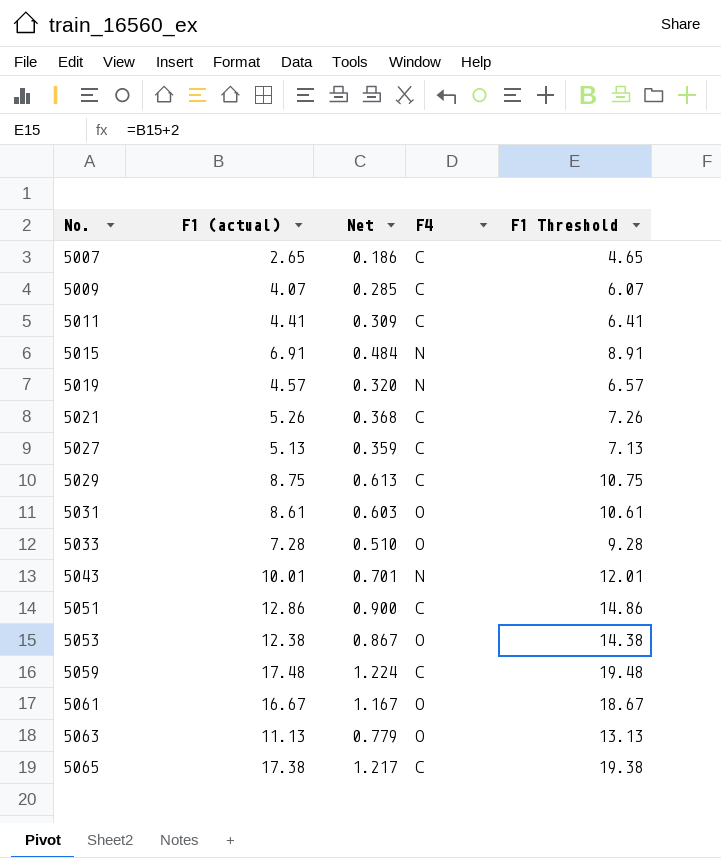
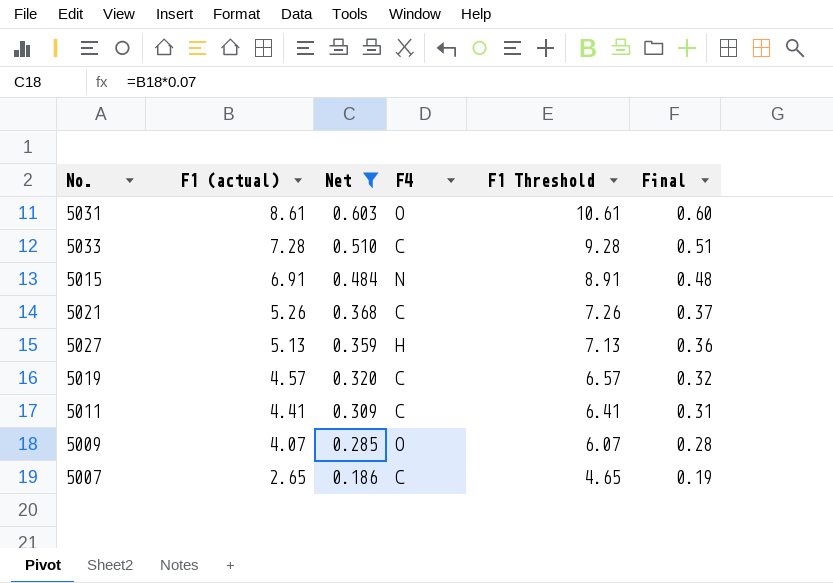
filter: none -> Net <= 0.603
row order: No. ascending -> F1 (actual) descending
column Final | formula: none -> [F1 (actual)] * 0.07
5033 | F4: O -> C
5027 | F4: C -> H
5019 | F4: N -> C
5009 | F4: C -> O

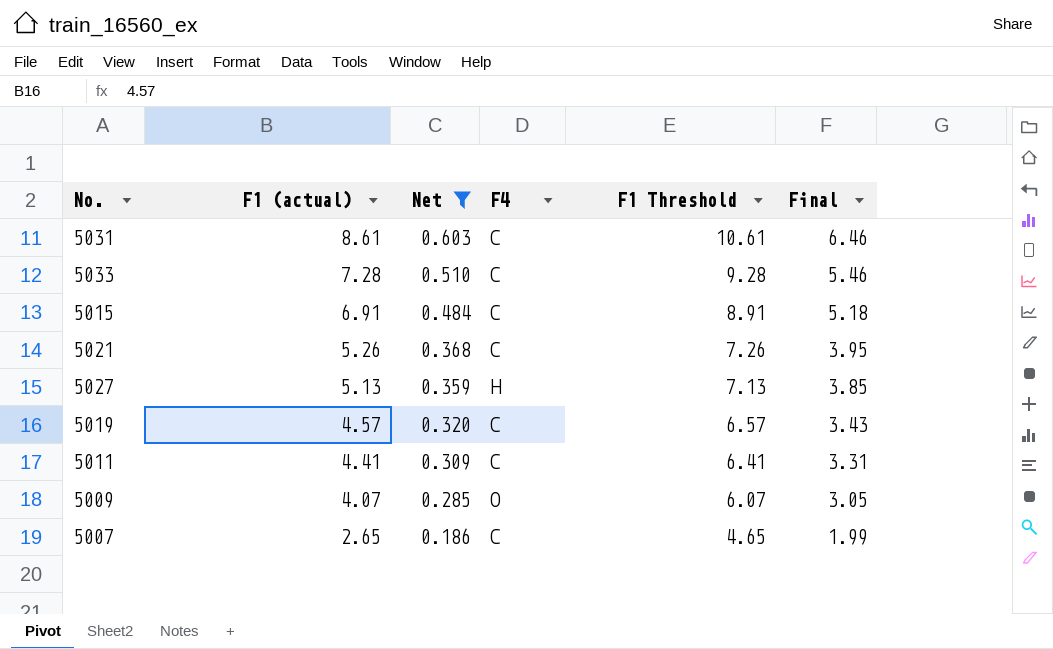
column Final | formula: [F1 (actual)] * 0.07 -> [F1 (actual)] * 0.75
5031 | F4: O -> C
5015 | F4: N -> C

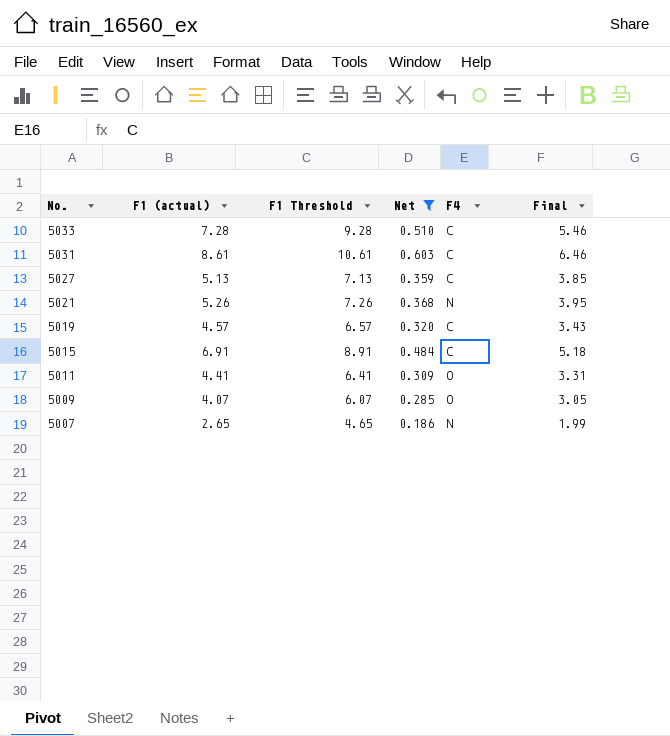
row order: F1 (actual) descending -> No. descending
column F1 Threshold | position: 5 -> 3
5027 | F4: H -> C
5021 | F4: C -> N
5011 | F4: C -> O
5007 | F4: C -> N

